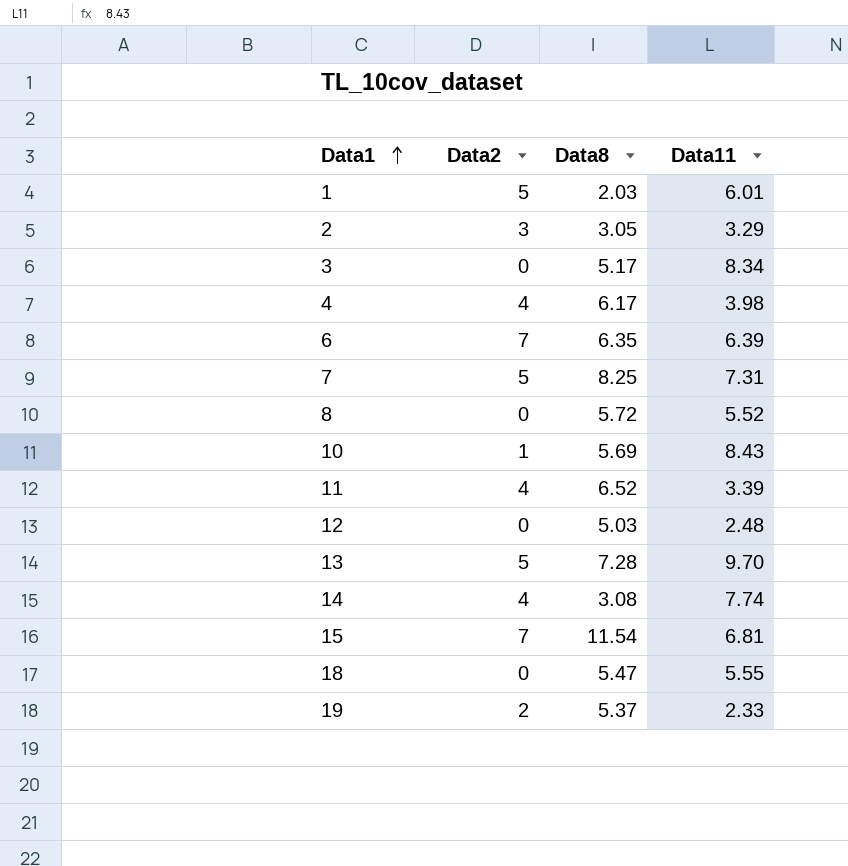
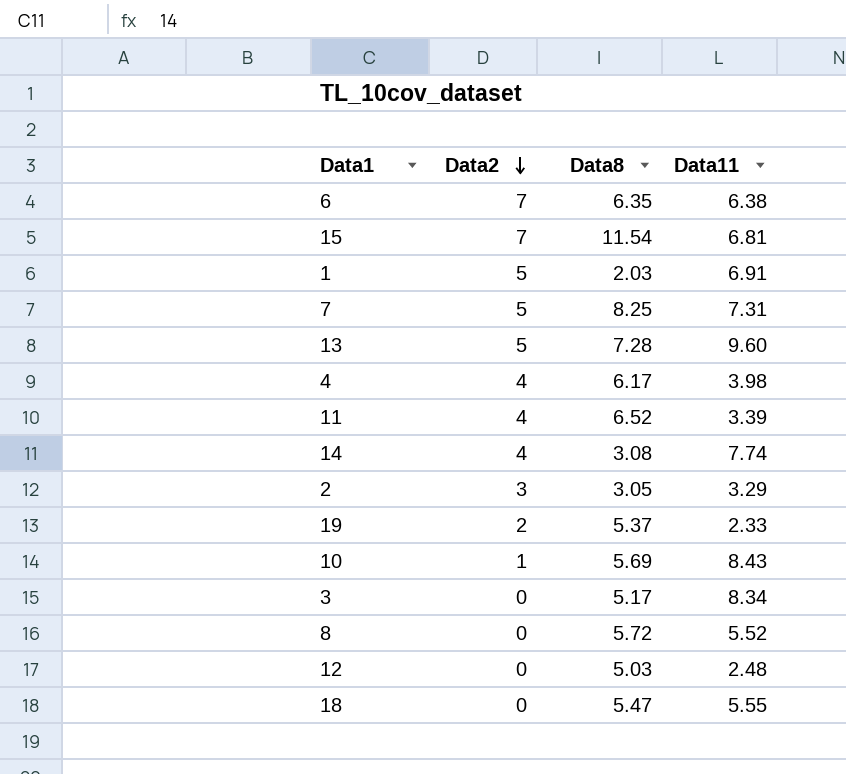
row order: Data1 ascending -> Data2 descending
6 | Data11: 6.39 -> 6.38
1 | Data11: 6.01 -> 6.91
13 | Data11: 9.70 -> 9.60

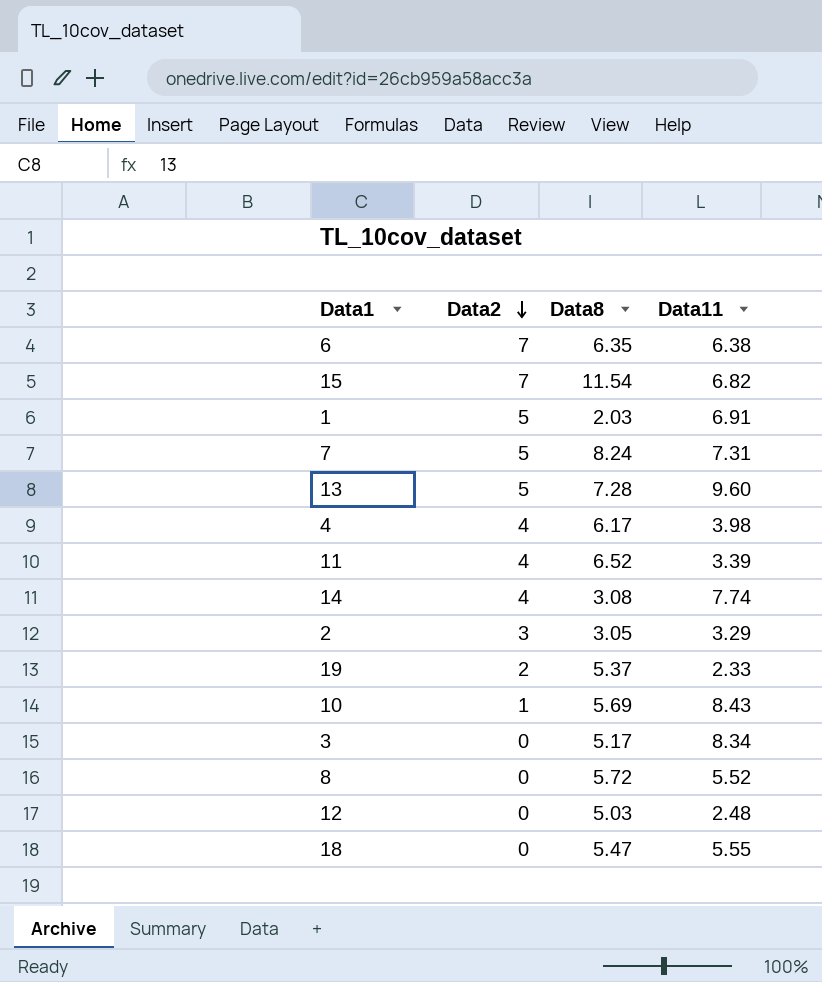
15 | Data11: 6.81 -> 6.82
7 | Data8: 8.25 -> 8.24

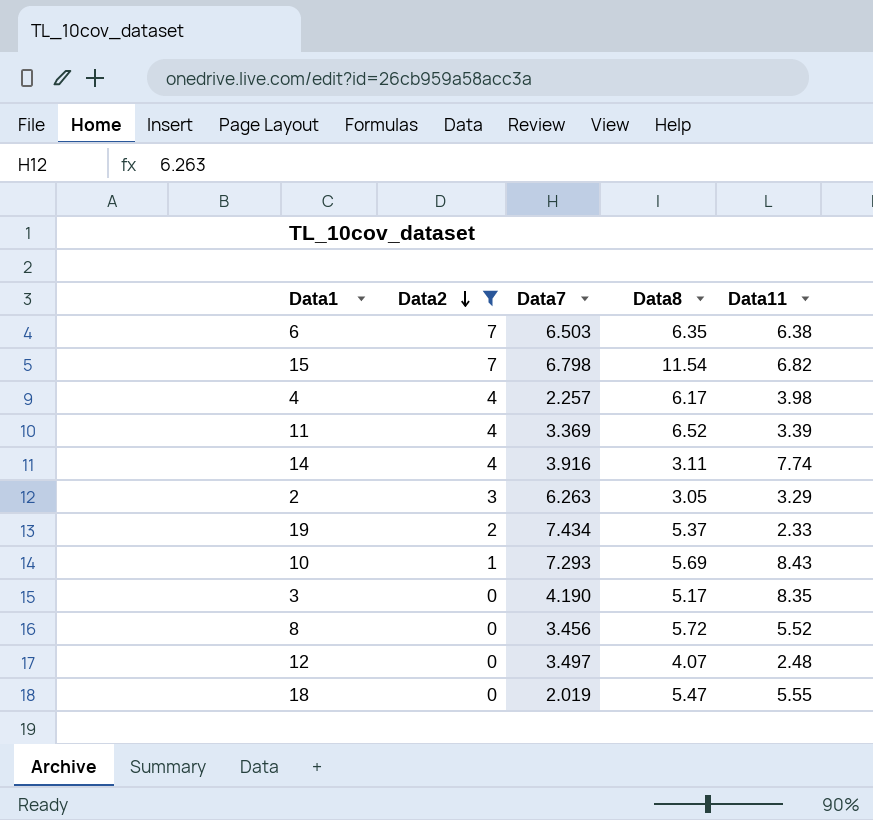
filter: none -> Data2 != 5
column Data7 | position: none -> 3
14 | Data8: 3.08 -> 3.11
3 | Data11: 8.34 -> 8.35
12 | Data8: 5.03 -> 4.07

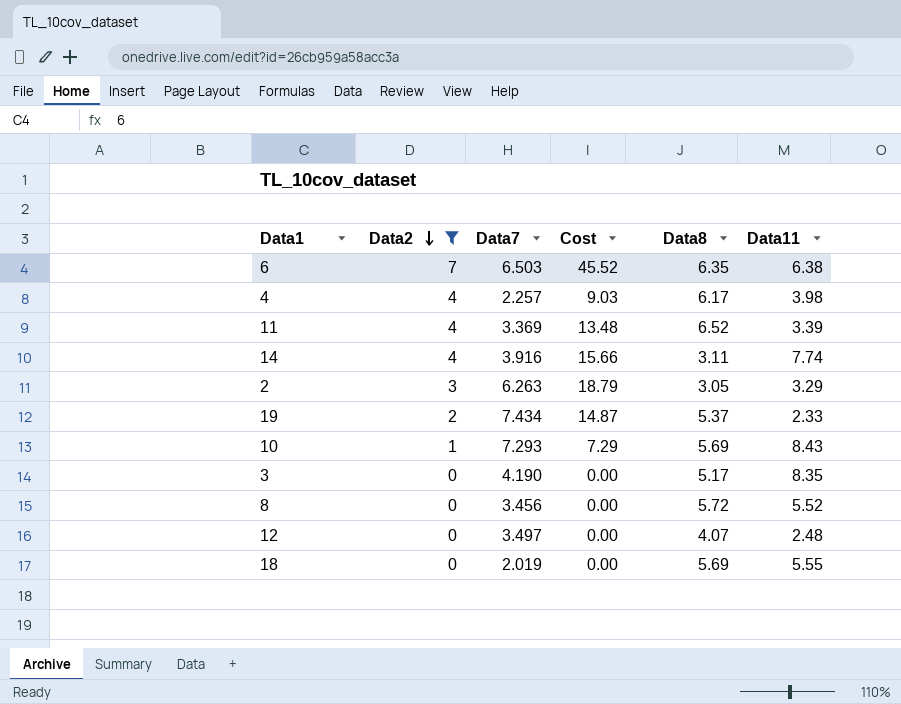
column Cost | formula: none -> [Data2] * [Data7]
row 15: 7 | 6.798 | 11.54 | 6.82 -> none
18 | Data8: 5.47 -> 5.69

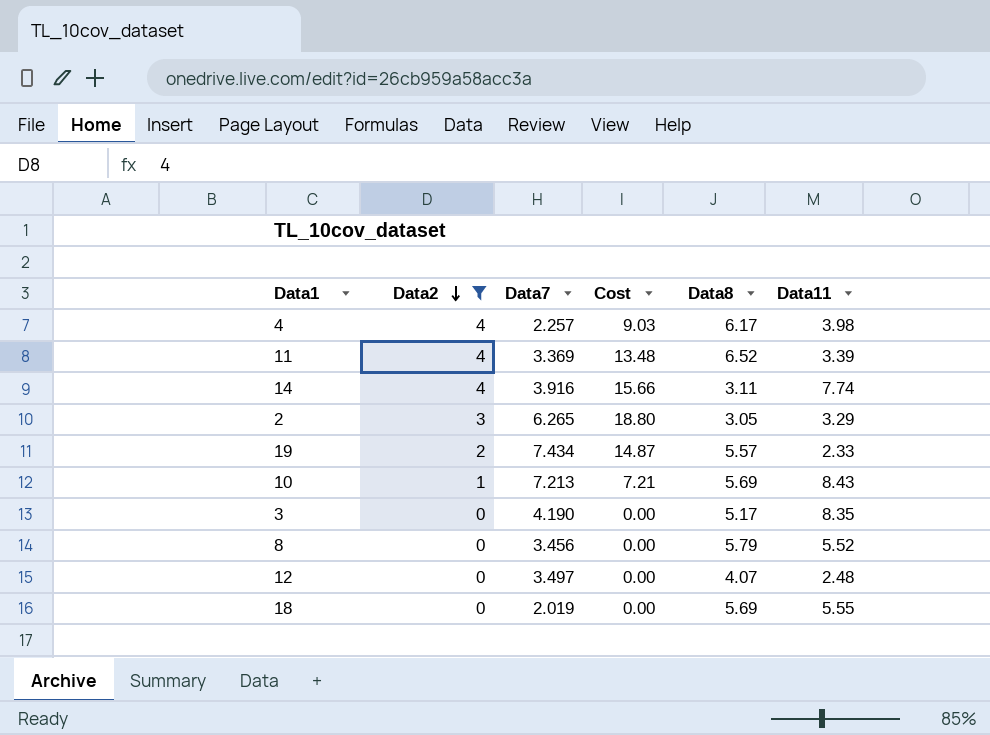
row 6: 7 | 6.503 | 45.52 | 6.35 | 6.38 -> none
2 | Data7: 6.263 -> 6.265
2 | Cost: 18.79 -> 18.80
19 | Data8: 5.37 -> 5.57
10 | Data7: 7.293 -> 7.213
10 | Cost: 7.29 -> 7.21
8 | Data8: 5.72 -> 5.79

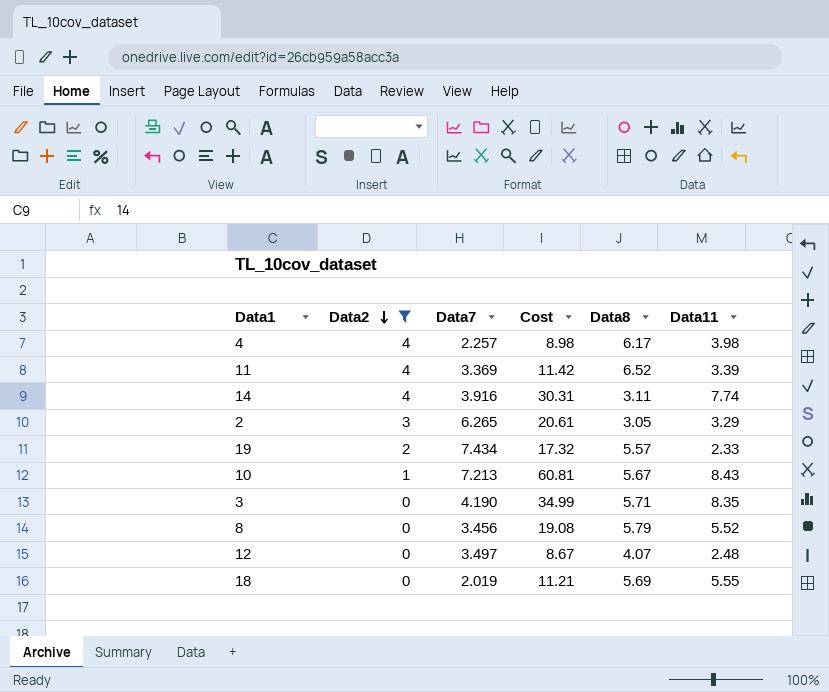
column Cost | formula: [Data2] * [Data7] -> [Data7] * [Data11]
10 | Data8: 5.69 -> 5.67
3 | Data8: 5.17 -> 5.71

